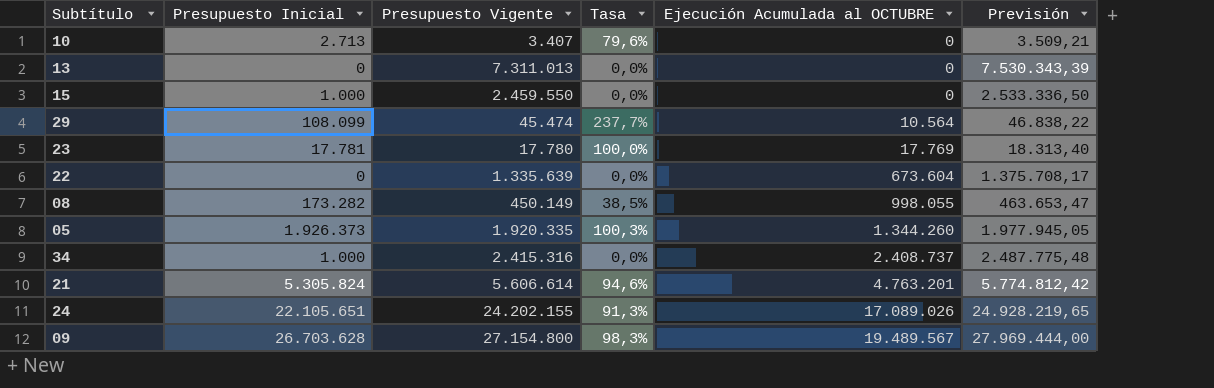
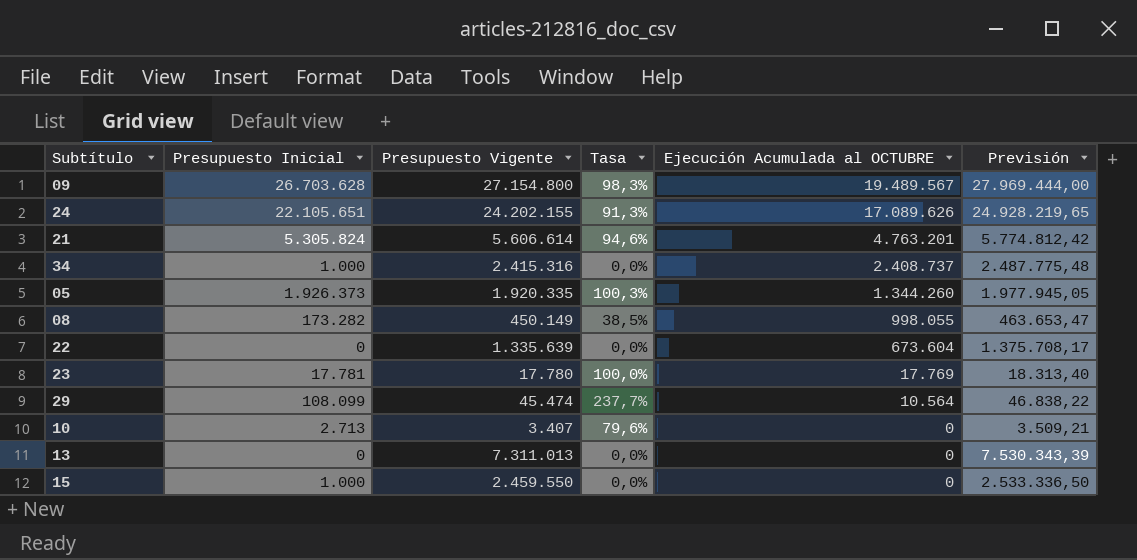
row order: Ejecución Acumulada al OCTUBRE ascending -> Ejecución Acumulada al OCTUBRE descending
24 | Ejecución Acumulada al OCTUBRE: 17.089.026 -> 17.089.626

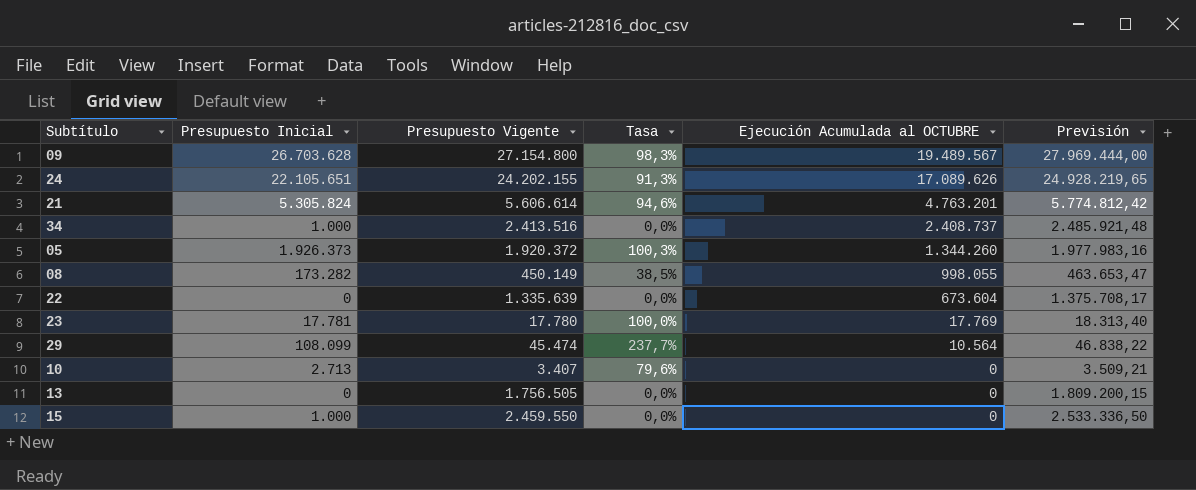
34 | Presupuesto Vigente: 2.415.316 -> 2.413.516
34 | Previsión: 2.487.775,48 -> 2.485.921,48
05 | Presupuesto Vigente: 1.920.335 -> 1.920.372
05 | Previsión: 1.977.945,05 -> 1.977.983,16
13 | Presupuesto Vigente: 7.311.013 -> 1.756.505
13 | Previsión: 7.530.343,39 -> 1.809.200,15

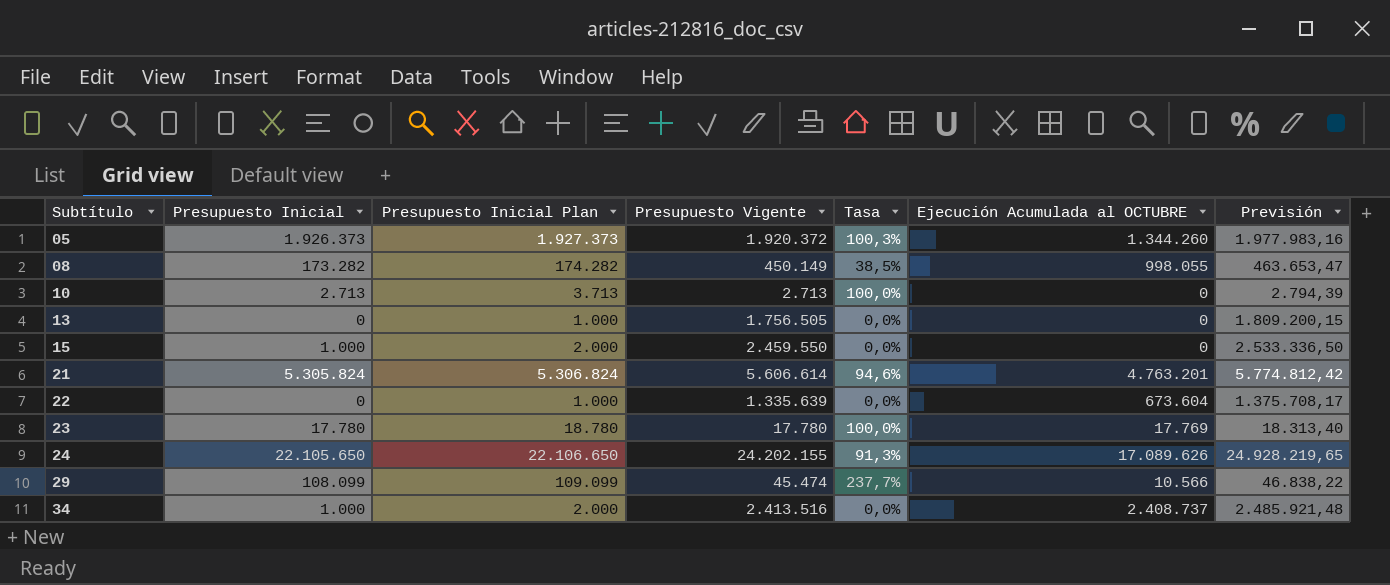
row order: Ejecución Acumulada al OCTUBRE descending -> Subtítulo ascending
column Presupuesto Inicial Plan | formula: none -> [Presupuesto Inicial] + 1000
row 09: 26.703.628 | 27.154.800 | 98,3% | 19.489.567 | 27.969.444,00 -> none
10 | Presupuesto Vigente: 3.407 -> 2.713
10 | Tasa: 79,6% -> 100,0%
10 | Previsión: 3.509,21 -> 2.794,39
23 | Presupuesto Inicial: 17.781 -> 17.780
24 | Presupuesto Inicial: 22.105.651 -> 22.105.650
29 | Ejecución Acumulada al OCTUBRE: 10.564 -> 10.566

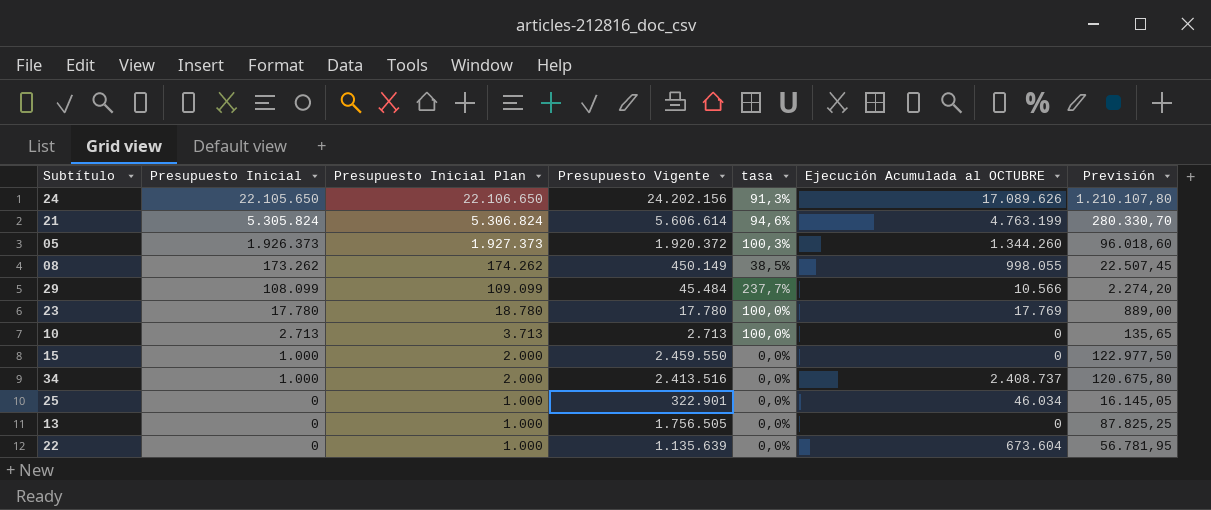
row order: Subtítulo ascending -> Presupuesto Inicial descending
column name: Tasa -> tasa
column Previsión | formula: [Presupuesto Vigente] * 1,03 -> [Presupuesto Vigente] * 0,05
24 | Presupuesto Vigente: 24.202.155 -> 24.202.156
21 | Ejecución Acumulada al OCTUBRE: 4.763.201 -> 4.763.199
08 | Presupuesto Inicial: 173.282 -> 173.262
08 | Presupuesto Inicial Plan: 174.282 -> 174.262
29 | Presupuesto Vigente: 45.474 -> 45.484
row 25: none -> 0 | 1.000 | 322.901 | 0,0% | 46.034 | 16.145,05
22 | Presupuesto Vigente: 1.335.639 -> 1.135.639

